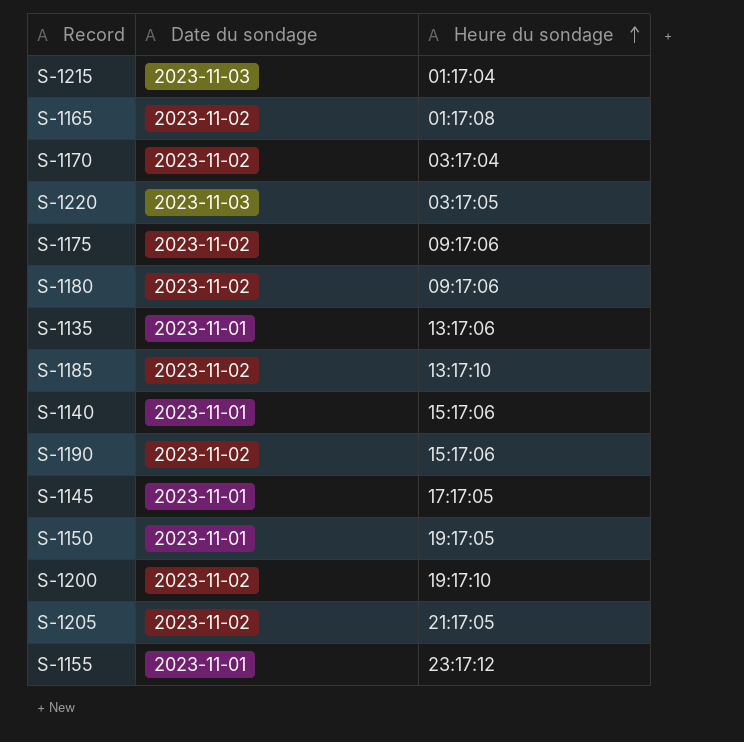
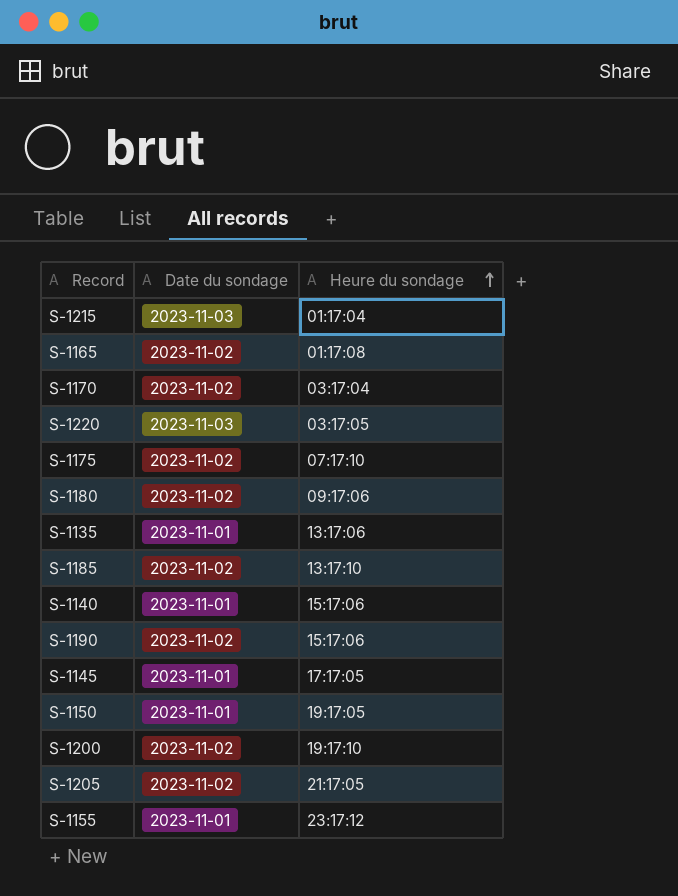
S-1175 | Heure du sondage: 09:17:06 -> 07:17:10

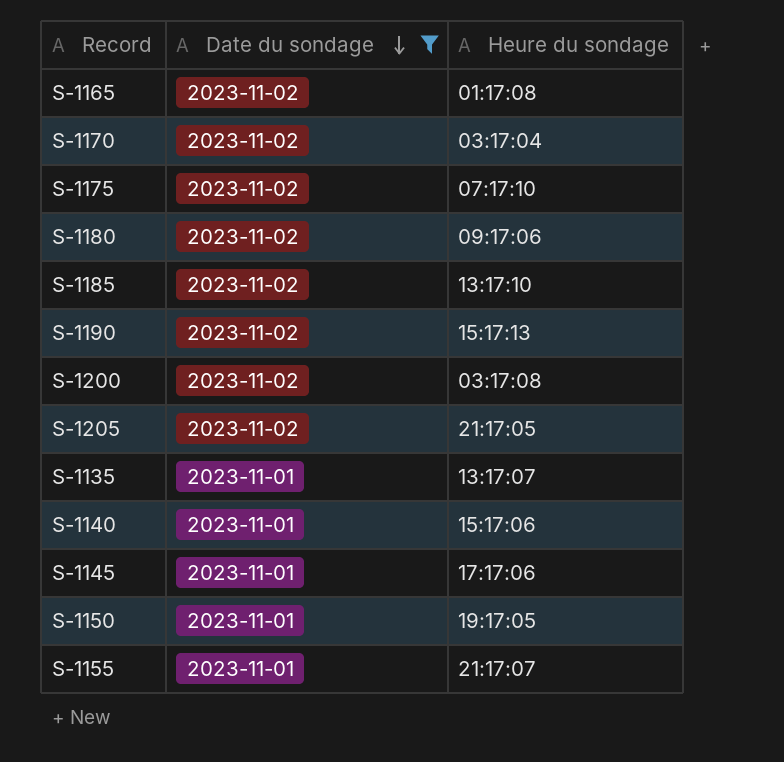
filter: none -> Date du sondage != 2023-11-03
row order: Heure du sondage ascending -> Date du sondage descending
S-1190 | Heure du sondage: 15:17:06 -> 15:17:13
S-1200 | Heure du sondage: 19:17:10 -> 03:17:08
S-1135 | Heure du sondage: 13:17:06 -> 13:17:07
S-1145 | Heure du sondage: 17:17:05 -> 17:17:06
S-1155 | Heure du sondage: 23:17:12 -> 21:17:07

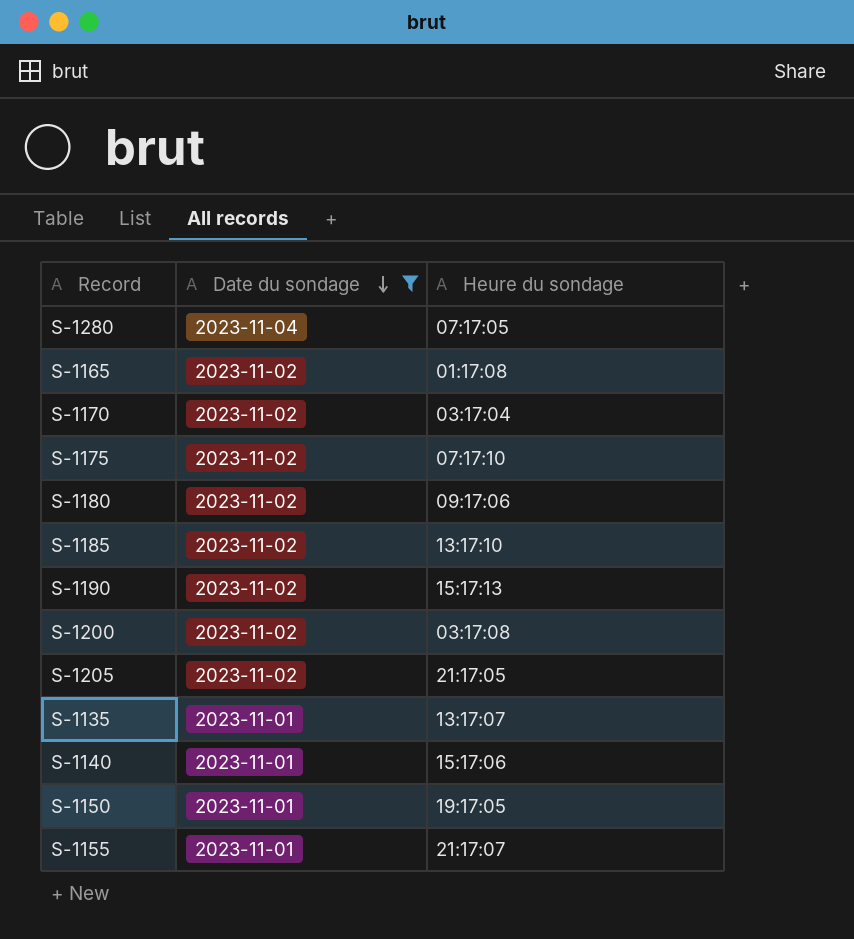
row S-1145: 2023-11-01 | 17:17:06 -> none
row S-1280: none -> 2023-11-04 | 07:17:05

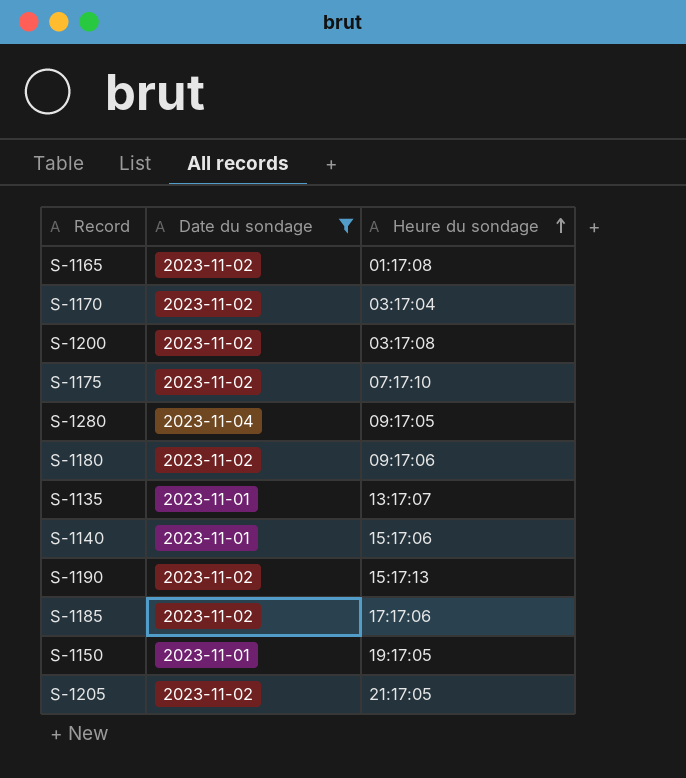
row order: Date du sondage descending -> Heure du sondage ascending
row S-1155: 2023-11-01 | 21:17:07 -> none
S-1280 | Heure du sondage: 07:17:05 -> 09:17:05
S-1185 | Heure du sondage: 13:17:10 -> 17:17:06

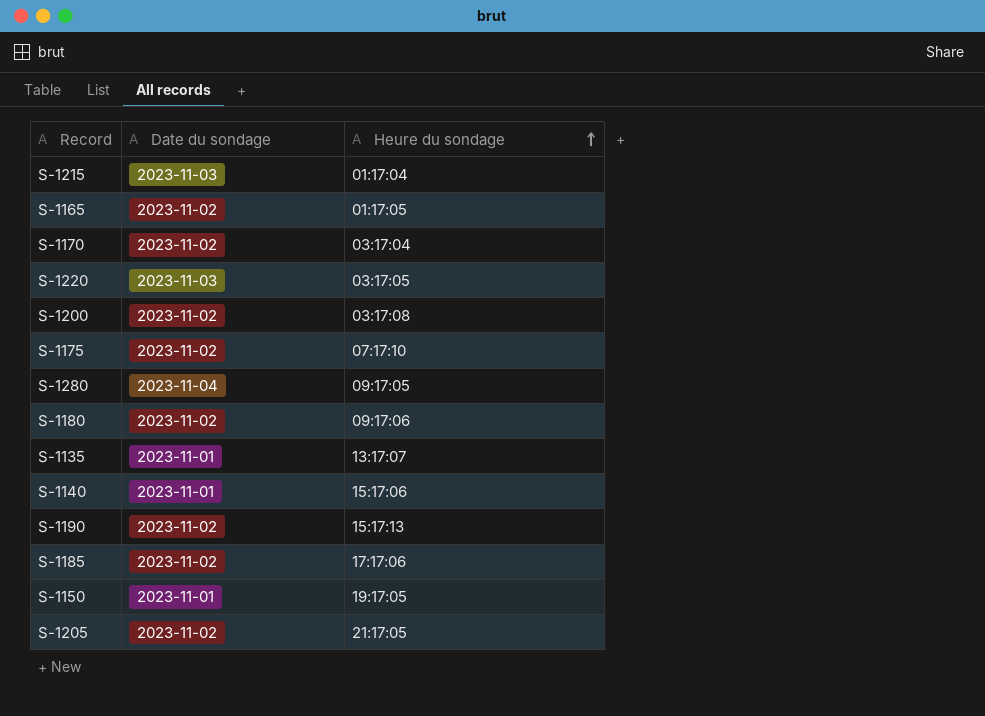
filter: Date du sondage != 2023-11-03 -> none
S-1165 | Heure du sondage: 01:17:08 -> 01:17:05

